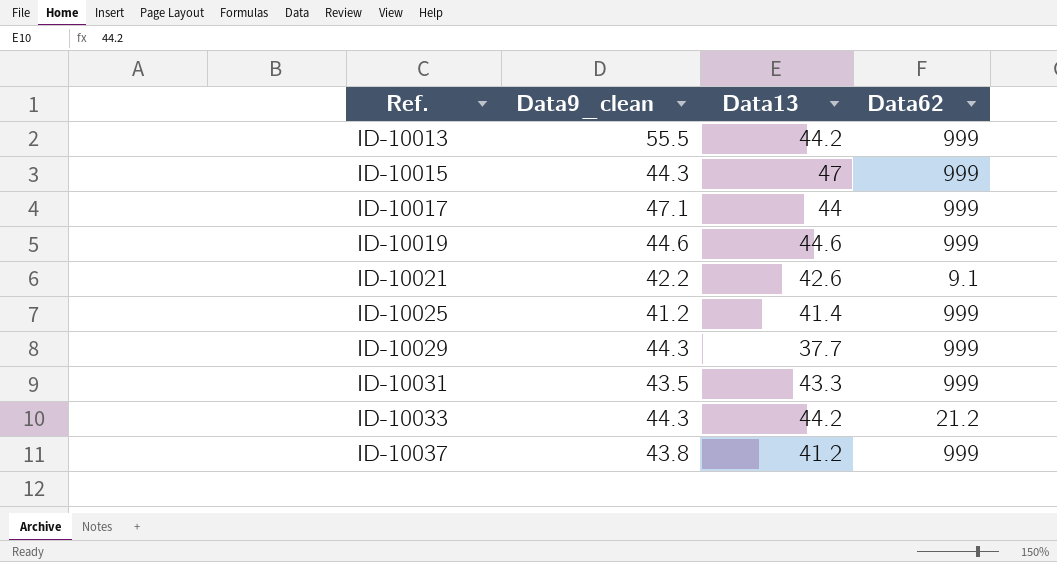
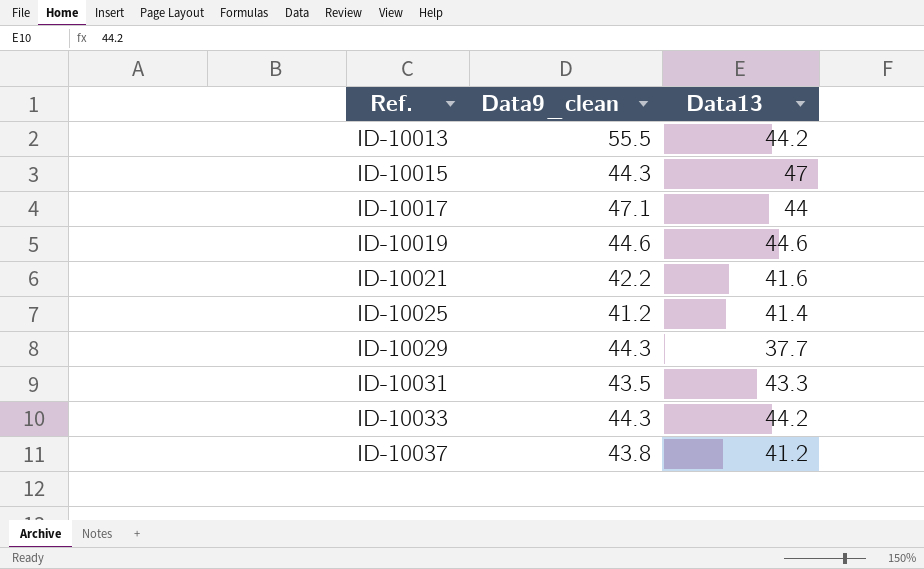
column Data62 | position: 4 -> none
ID-10021 | Data13: 42.6 -> 41.6

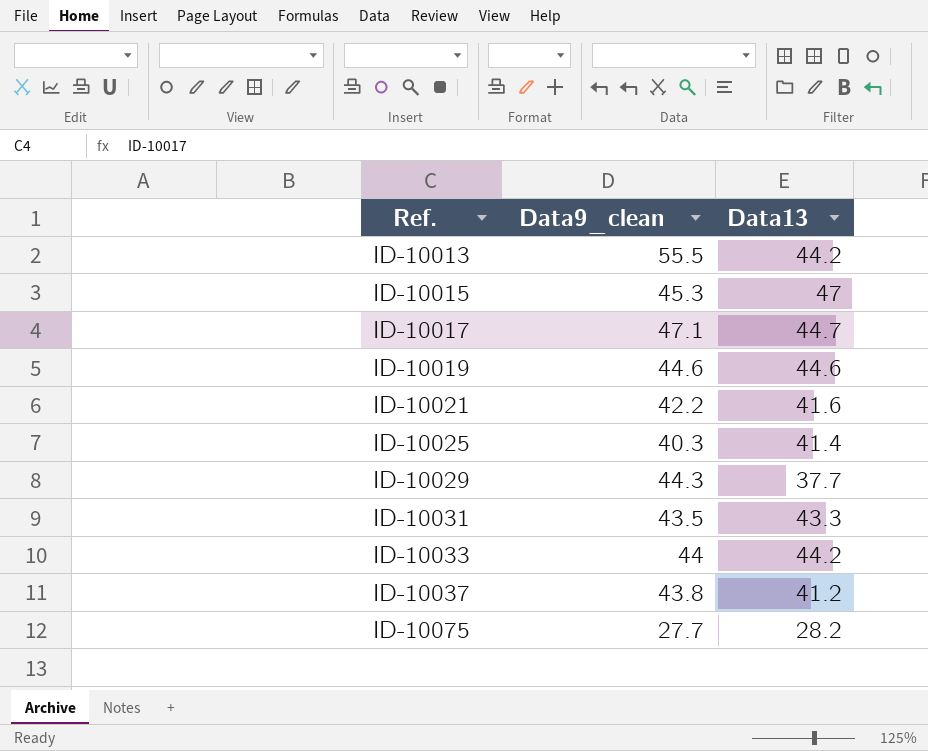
ID-10015 | Data9_clean: 44.3 -> 45.3
ID-10017 | Data13: 44 -> 44.7
ID-10025 | Data9_clean: 41.2 -> 40.3
ID-10033 | Data9_clean: 44.3 -> 44
row ID-10075: none -> 27.7 | 28.2

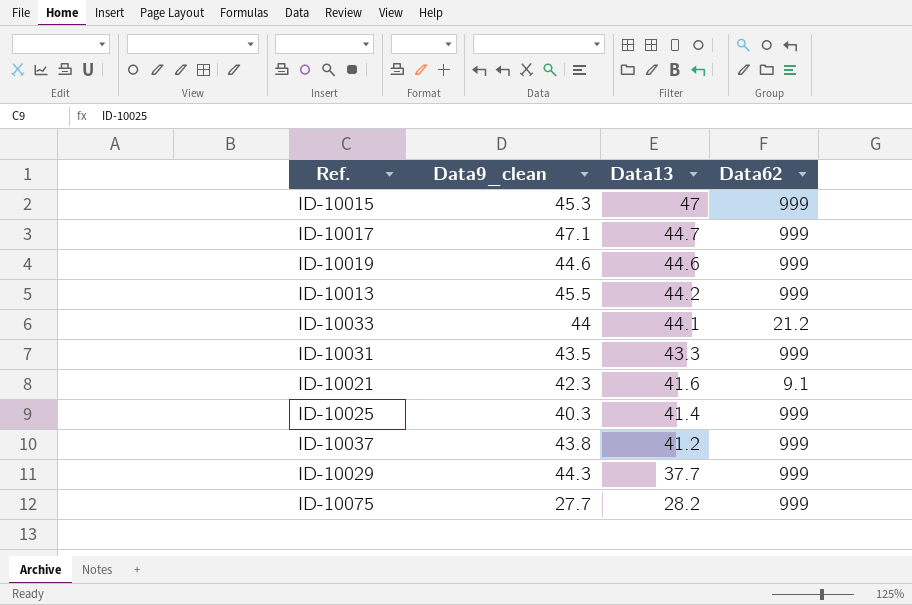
row order: Ref. ascending -> Data13 descending
column Data62 | position: none -> 4
ID-10013 | Data9_clean: 55.5 -> 45.5
ID-10033 | Data13: 44.2 -> 44.1
ID-10021 | Data9_clean: 42.2 -> 42.3

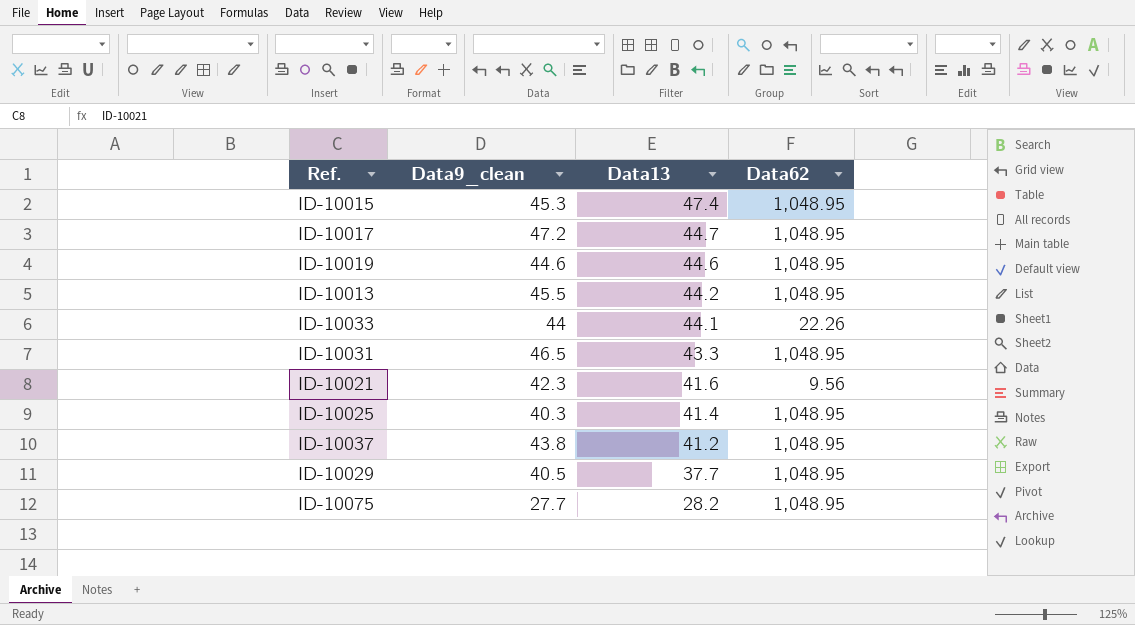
ID-10015 | Data13: 47 -> 47.4
ID-10015 | Data62: 999 -> 1,048.95
ID-10017 | Data9_clean: 47.1 -> 47.2
ID-10017 | Data62: 999 -> 1,048.95
ID-10019 | Data62: 999 -> 1,048.95
ID-10013 | Data62: 999 -> 1,048.95
ID-10033 | Data62: 21.2 -> 22.26
ID-10031 | Data9_clean: 43.5 -> 46.5
ID-10031 | Data62: 999 -> 1,048.95
ID-10021 | Data62: 9.1 -> 9.56
ID-10025 | Data62: 999 -> 1,048.95
ID-10037 | Data62: 999 -> 1,048.95
ID-10029 | Data9_clean: 44.3 -> 40.5
ID-10029 | Data62: 999 -> 1,048.95
ID-10075 | Data62: 999 -> 1,048.95

